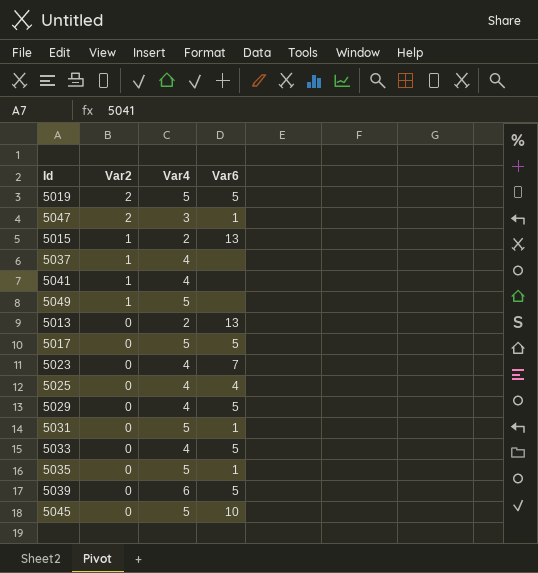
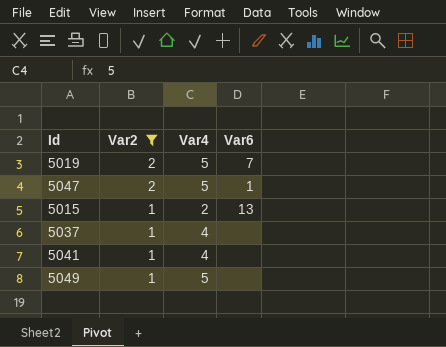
filter: none -> Var2 != 0
5019 | Var6: 5 -> 7
5047 | Var4: 3 -> 5

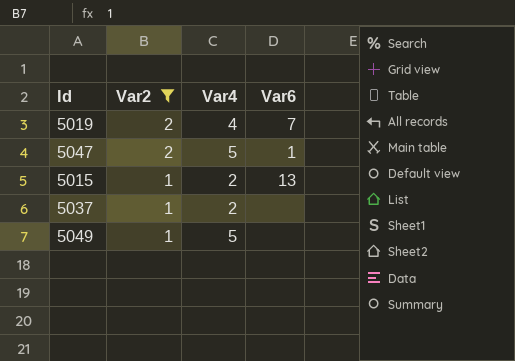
row 5041: 1 | 4 | none -> none
5019 | Var4: 5 -> 4
5037 | Var4: 4 -> 2

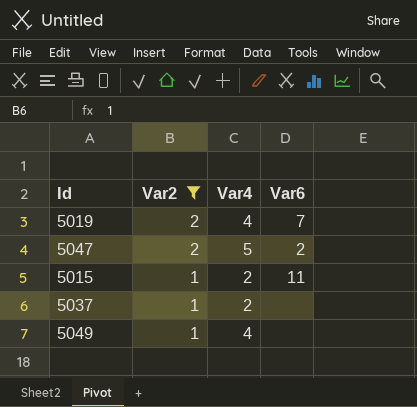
5047 | Var6: 1 -> 2
5015 | Var6: 13 -> 11
5049 | Var4: 5 -> 4

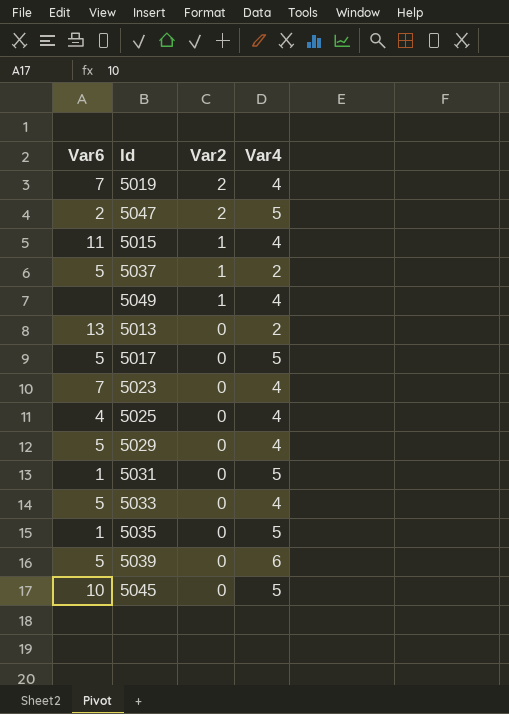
filter: Var2 != 0 -> none
column Var6 | position: 4 -> 1
5015 | Var4: 2 -> 4
5037 | Var6: none -> 5

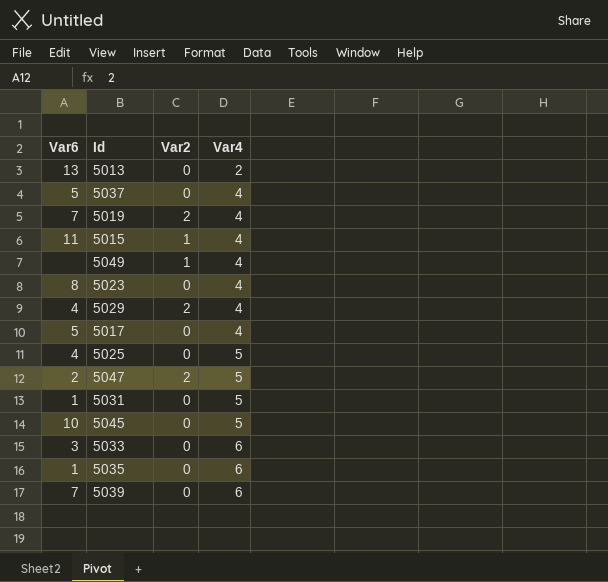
row order: Var2 descending -> Var4 ascending
5037 | Var2: 1 -> 0
5037 | Var4: 2 -> 4
5023 | Var6: 7 -> 8
5029 | Var6: 5 -> 4
5029 | Var2: 0 -> 2
5017 | Var4: 5 -> 4
5025 | Var4: 4 -> 5
5033 | Var6: 5 -> 3
5033 | Var4: 4 -> 6
5035 | Var4: 5 -> 6
5039 | Var6: 5 -> 7

